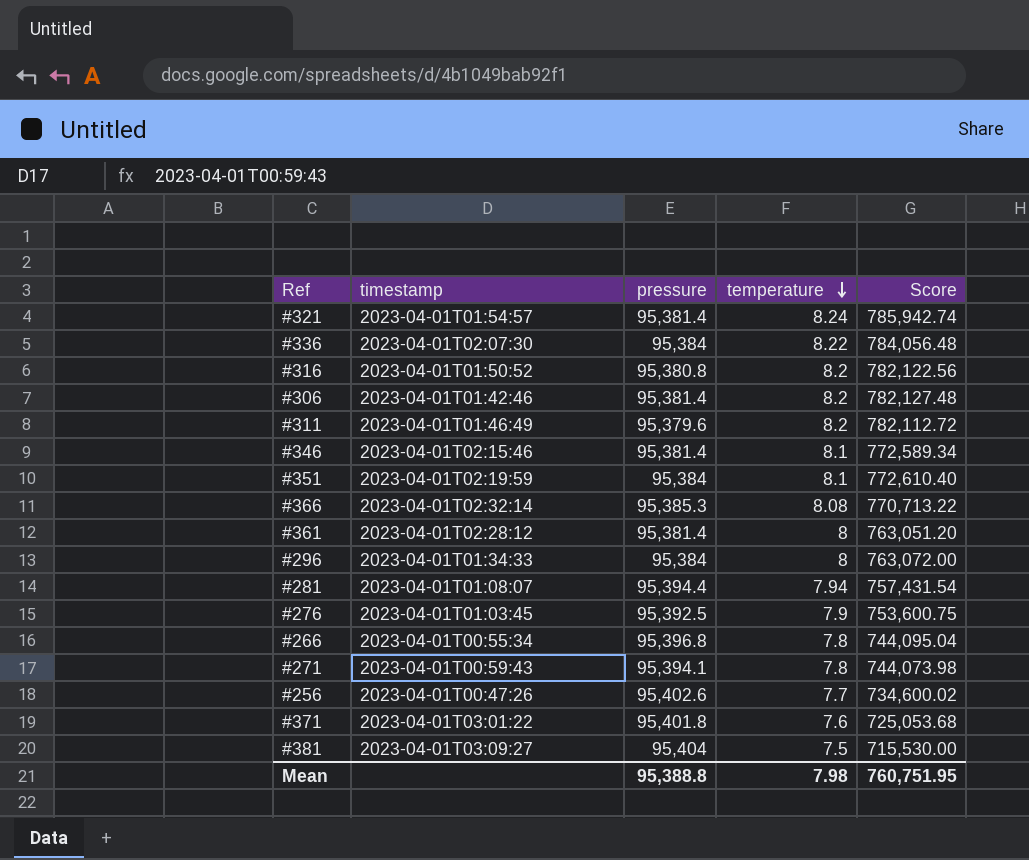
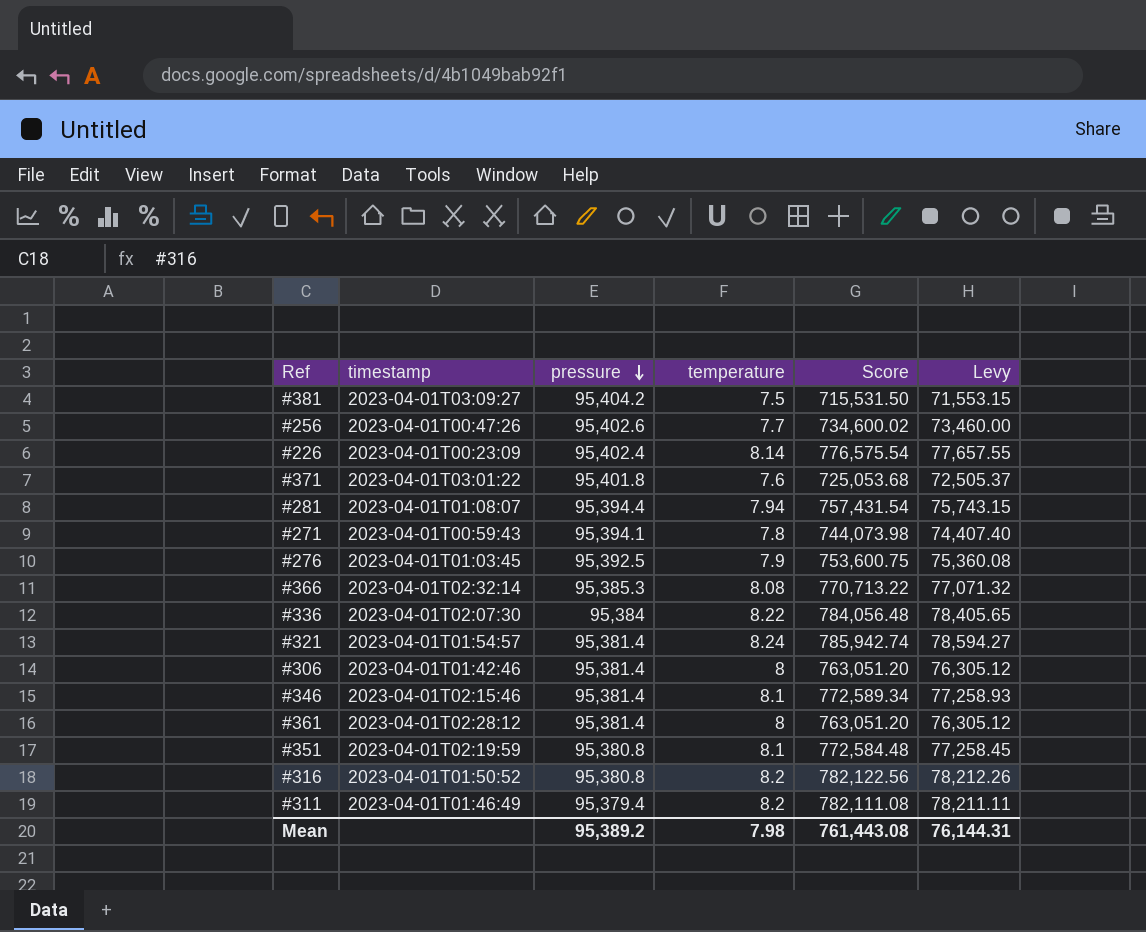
row order: temperature descending -> pressure descending
column Levy | formula: none -> [Score] * 0.1
row #296: 2023-04-01T01:34:33 | 95,384 | 8 | 763,072.00 -> none
row #266: 2023-04-01T00:55:34 | 95,396.8 | 7.8 | 744,095.04 -> none
#381 | pressure: 95,404 -> 95,404.2
#381 | Score: 715,530.00 -> 715,531.50
row #226: none -> 2023-04-01T00:23:09 | 95,402.4 | 8.14 | 776,575.54 | 77,657.55
#306 | temperature: 8.2 -> 8
#306 | Score: 782,127.48 -> 763,051.20
#351 | pressure: 95,384 -> 95,380.8
#351 | Score: 772,610.40 -> 772,584.48
#311 | pressure: 95,379.6 -> 95,379.4
#311 | Score: 782,112.72 -> 782,111.08
Mean | pressure: 95,388.8 -> 95,389.2
Mean | Score: 760,751.95 -> 761,443.08

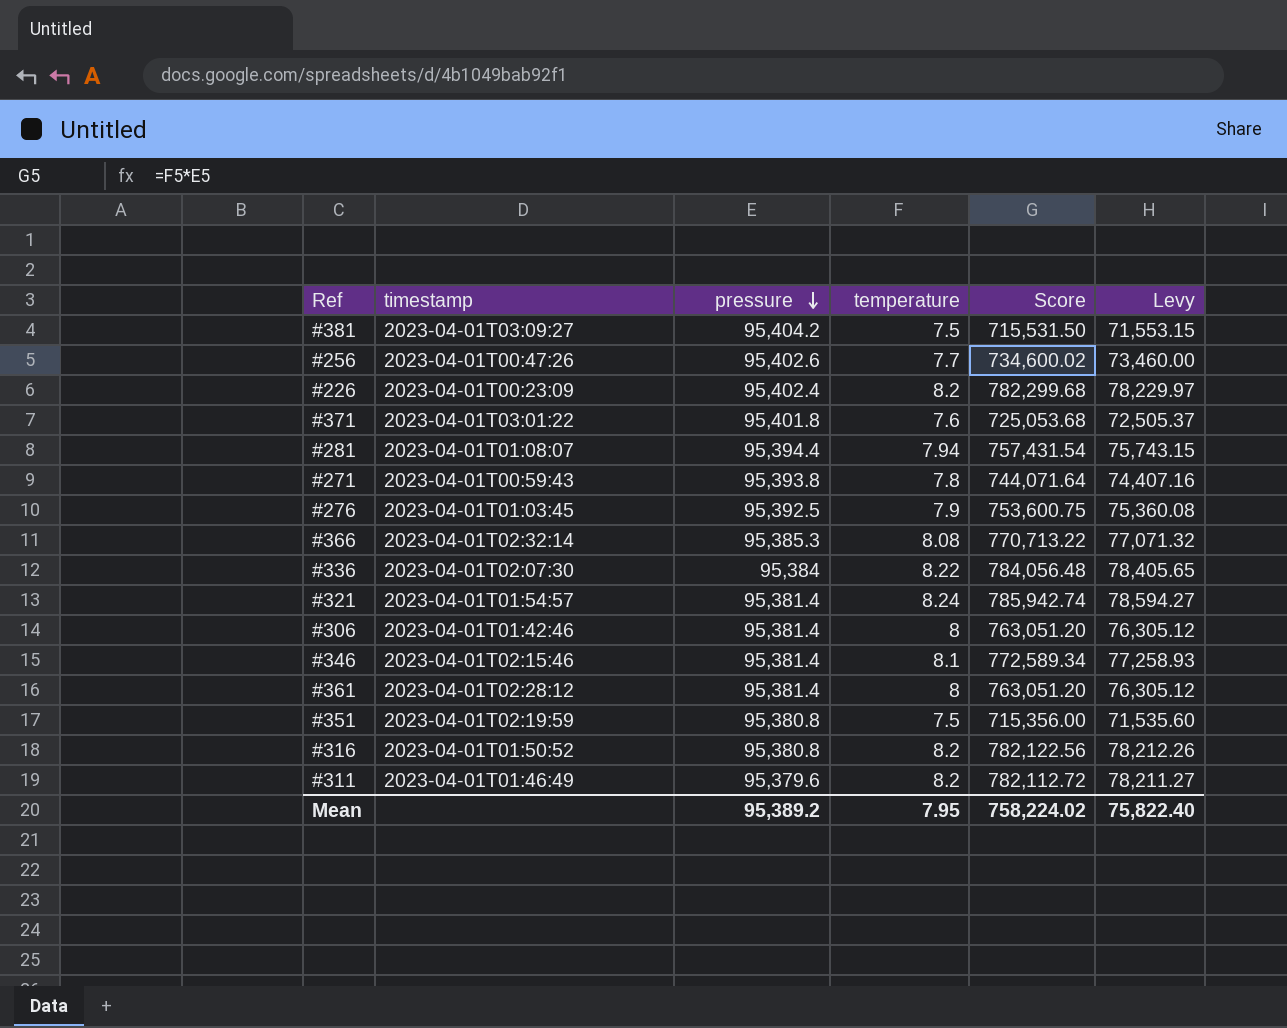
#226 | temperature: 8.14 -> 8.2
#226 | Score: 776,575.54 -> 782,299.68
#226 | Levy: 77,657.55 -> 78,229.97
#271 | pressure: 95,394.1 -> 95,393.8
#271 | Score: 744,073.98 -> 744,071.64
#271 | Levy: 74,407.40 -> 74,407.16
#351 | temperature: 8.1 -> 7.5
#351 | Score: 772,584.48 -> 715,356.00
#351 | Levy: 77,258.45 -> 71,535.60
#311 | pressure: 95,379.4 -> 95,379.6
#311 | Score: 782,111.08 -> 782,112.72
#311 | Levy: 78,211.11 -> 78,211.27
Mean | temperature: 7.98 -> 7.95
Mean | Score: 761,443.08 -> 758,224.02
Mean | Levy: 76,144.31 -> 75,822.40

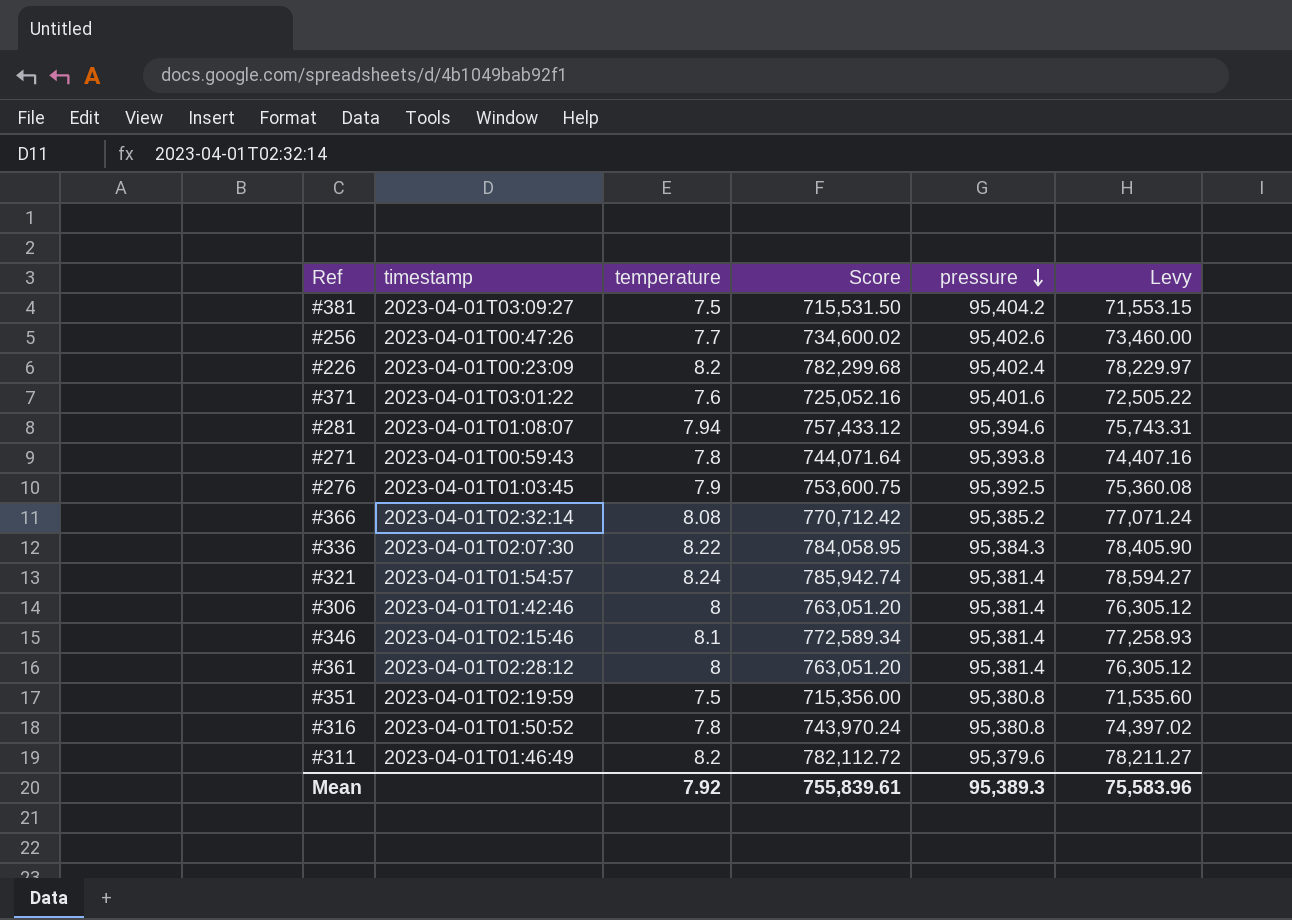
column pressure | position: 3 -> 5
#371 | Score: 725,053.68 -> 725,052.16
#371 | pressure: 95,401.8 -> 95,401.6
#371 | Levy: 72,505.37 -> 72,505.22
#281 | Score: 757,431.54 -> 757,433.12
#281 | pressure: 95,394.4 -> 95,394.6
#281 | Levy: 75,743.15 -> 75,743.31
#366 | Score: 770,713.22 -> 770,712.42
#366 | pressure: 95,385.3 -> 95,385.2
#366 | Levy: 77,071.32 -> 77,071.24
#336 | Score: 784,056.48 -> 784,058.95
#336 | pressure: 95,384 -> 95,384.3
#336 | Levy: 78,405.65 -> 78,405.90
#316 | temperature: 8.2 -> 7.8
#316 | Score: 782,122.56 -> 743,970.24
#316 | Levy: 78,212.26 -> 74,397.02
Mean | temperature: 7.95 -> 7.92
Mean | Score: 758,224.02 -> 755,839.61
Mean | pressure: 95,389.2 -> 95,389.3
Mean | Levy: 75,822.40 -> 75,583.96

